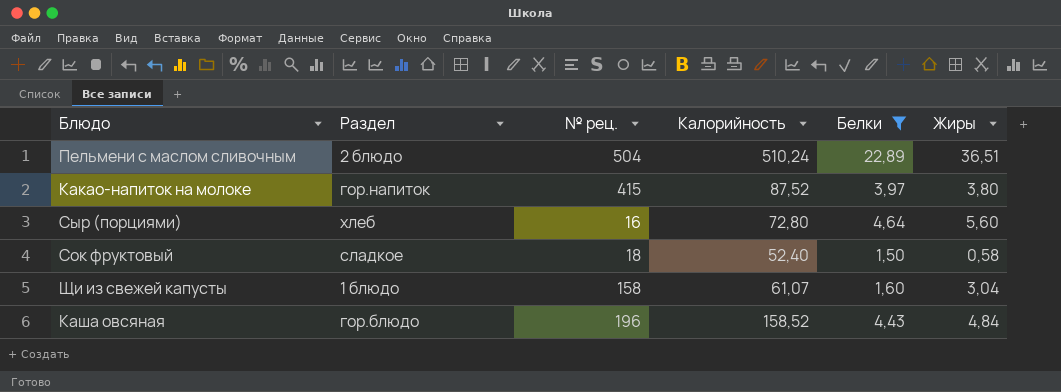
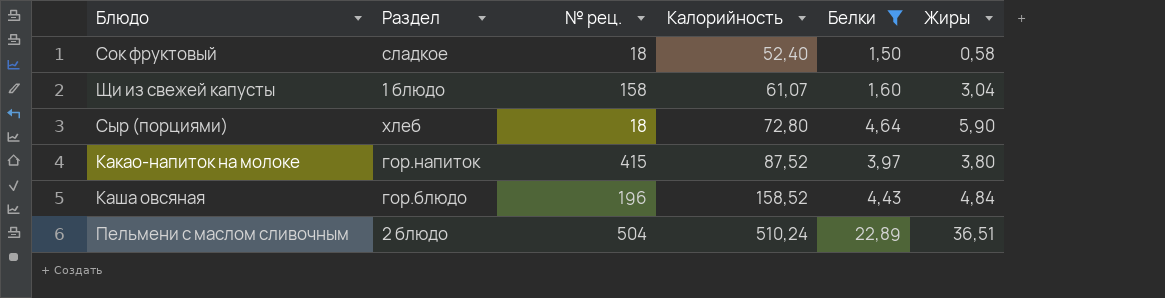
row order: none -> Калорийность ascending
Сыр (порциями) | № рец.: 16 -> 18
Сыр (порциями) | Жиры: 5,60 -> 5,90

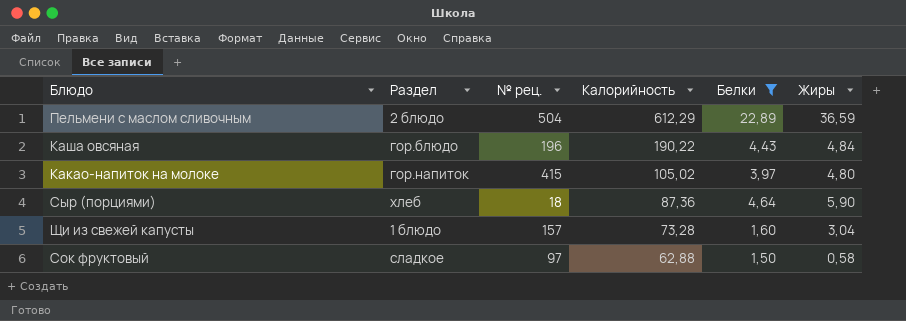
row order: Калорийность ascending -> Калорийность descending
Пельмени с маслом сливочным | Калорийность: 510,24 -> 612,29
Пельмени с маслом сливочным | Жиры: 36,51 -> 36,59
Каша овсяная | Калорийность: 158,52 -> 190,22
Какао-напиток на молоке | Калорийность: 87,52 -> 105,02
Какао-напиток на молоке | Жиры: 3,80 -> 4,80
Сыр (порциями) | Калорийность: 72,80 -> 87,36
Щи из свежей капусты | № рец.: 158 -> 157
Щи из свежей капусты | Калорийность: 61,07 -> 73,28
Сок фруктовый | № рец.: 18 -> 97
Сок фруктовый | Калорийность: 52,40 -> 62,88

